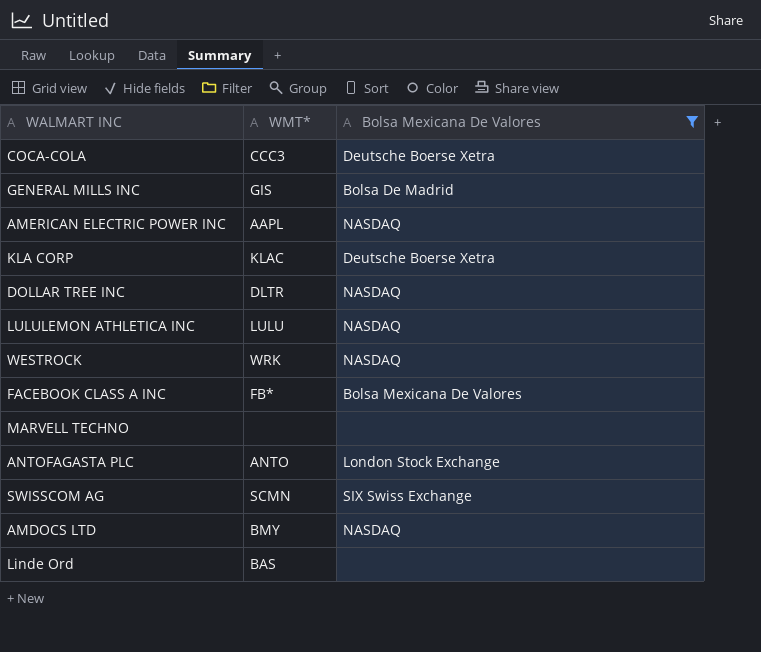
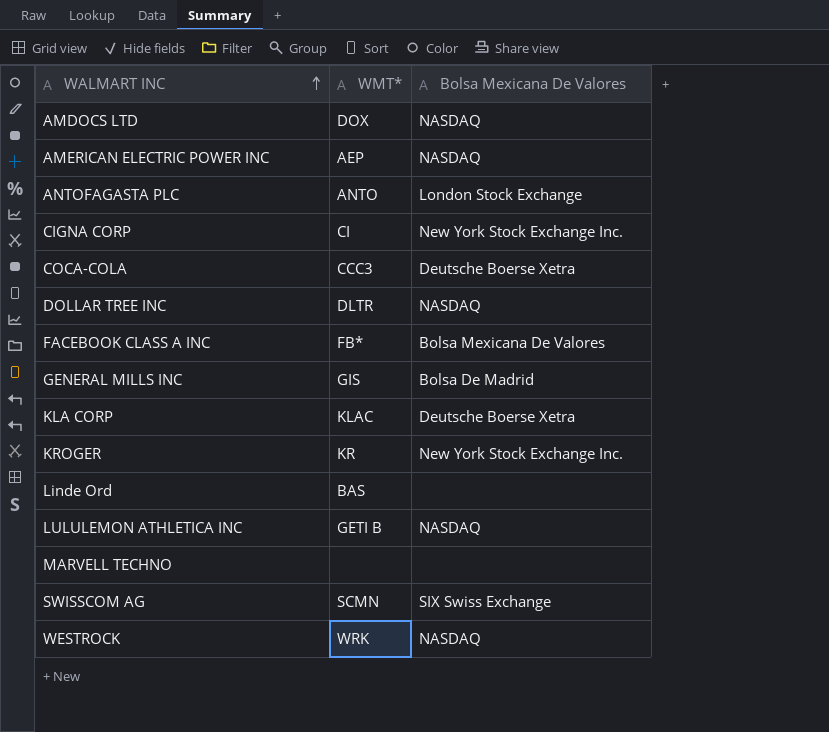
filter: Bolsa Mexicana De Valores != New York Stock Exchange Inc. -> none
row order: none -> WALMART INC ascending
AMDOCS LTD | WMT*: BMY -> DOX
AMERICAN ELECTRIC POWER INC | WMT*: AAPL -> AEP
LULULEMON ATHLETICA INC | WMT*: LULU -> GETI B

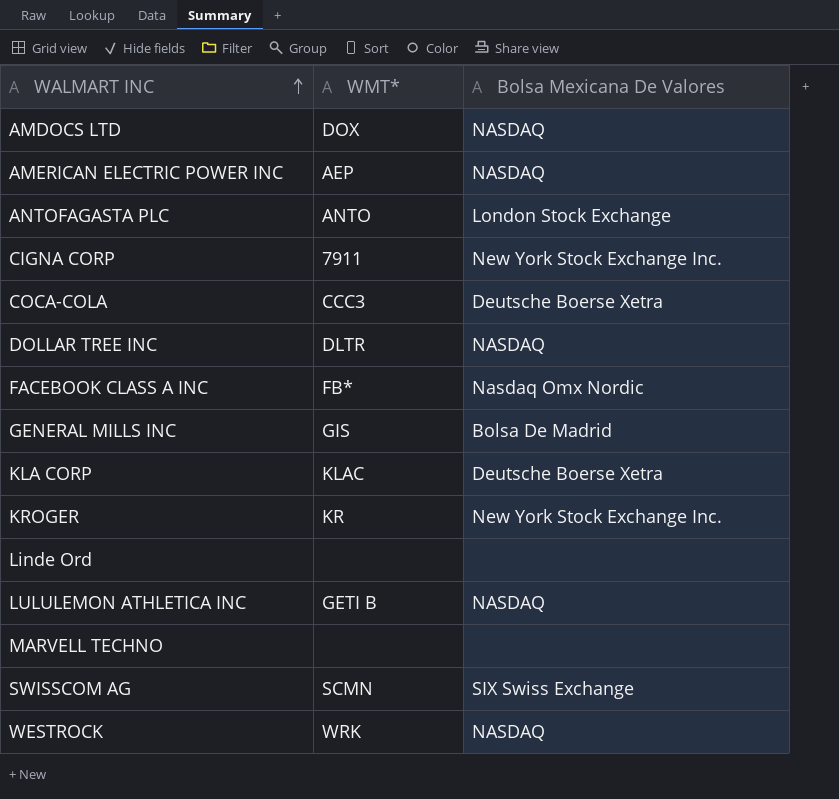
CIGNA CORP | WMT*: CI -> 7911
FACEBOOK CLASS A INC | Bolsa Mexicana De Valores: Bolsa Mexicana De Valores -> Nasdaq Omx Nordic
Linde Ord | WMT*: BAS -> none

